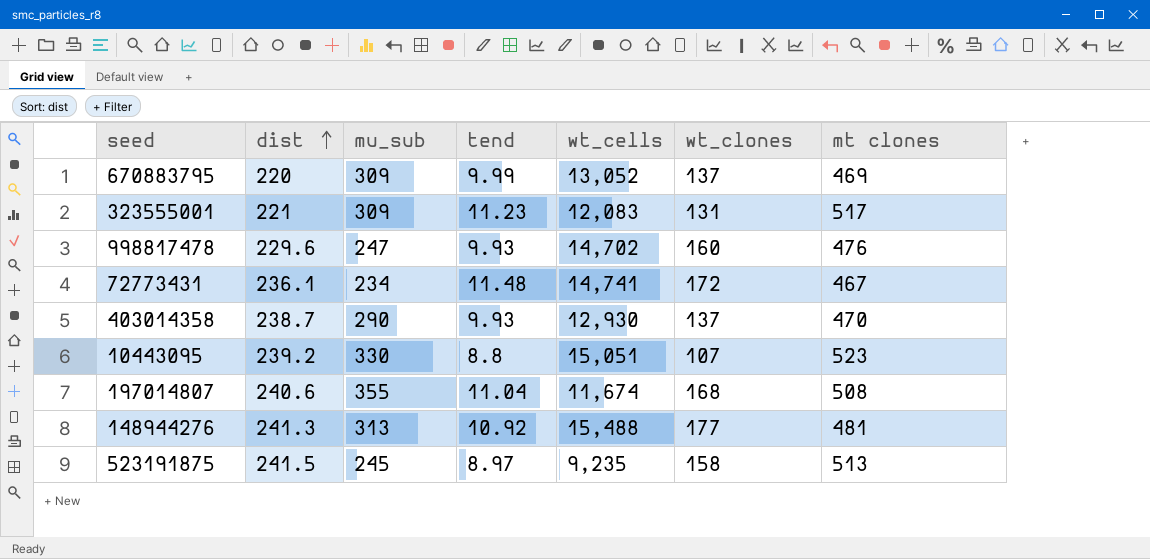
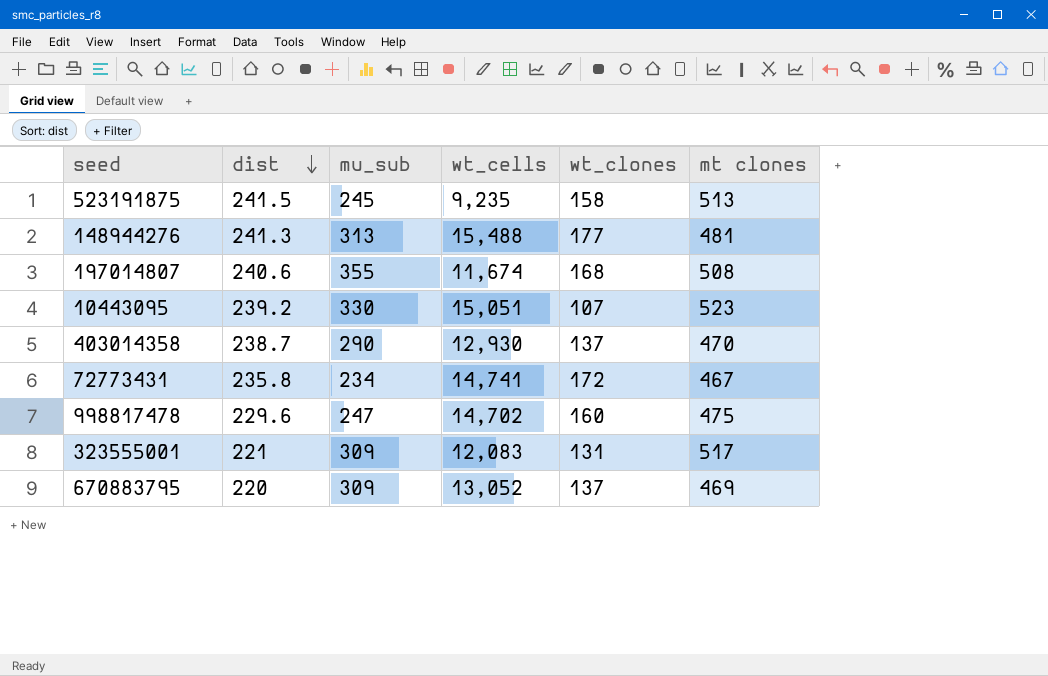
row order: dist ascending -> dist descending
column tend | position: 4 -> none
72773431 | dist: 236.1 -> 235.8
998817478 | mt clones: 476 -> 475

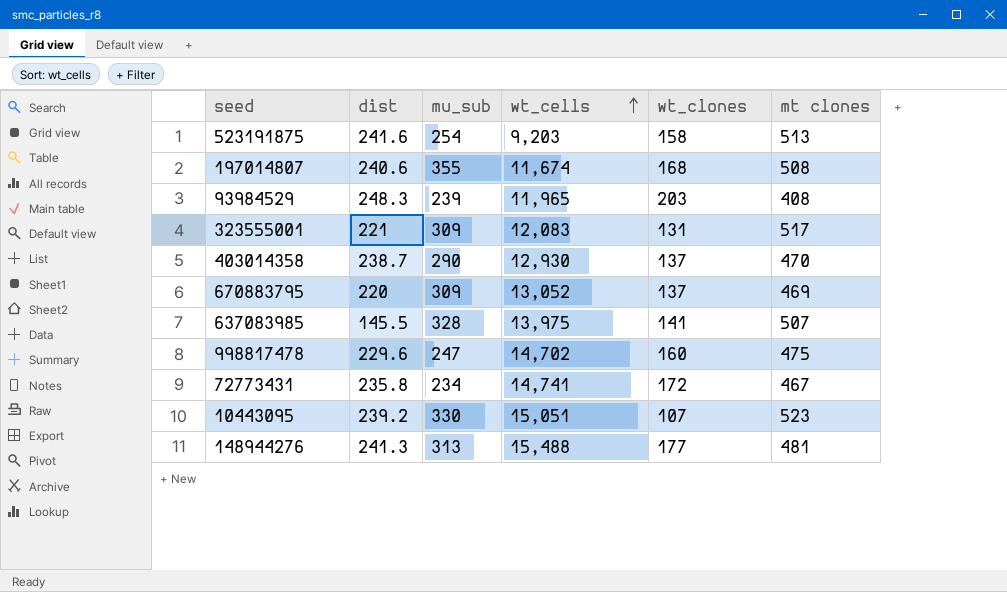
row order: dist descending -> wt_cells ascending
523191875 | dist: 241.5 -> 241.6
523191875 | mu_sub: 245 -> 254
523191875 | wt_cells: 9,235 -> 9,203
row 93984529: none -> 248.3 | 239 | 11,965 | 203 | 408
row 637083985: none -> 145.5 | 328 | 13,975 | 141 | 507

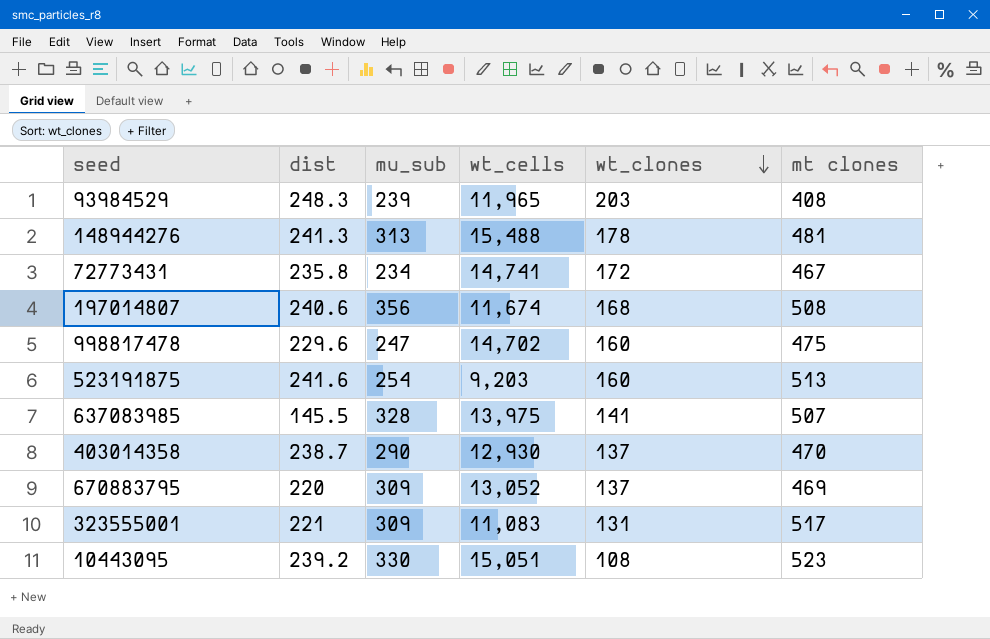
row order: wt_cells ascending -> wt_clones descending
148944276 | wt_clones: 177 -> 178
197014807 | mu_sub: 355 -> 356
523191875 | wt_clones: 158 -> 160
323555001 | wt_cells: 12,083 -> 11,083
10443095 | wt_clones: 107 -> 108

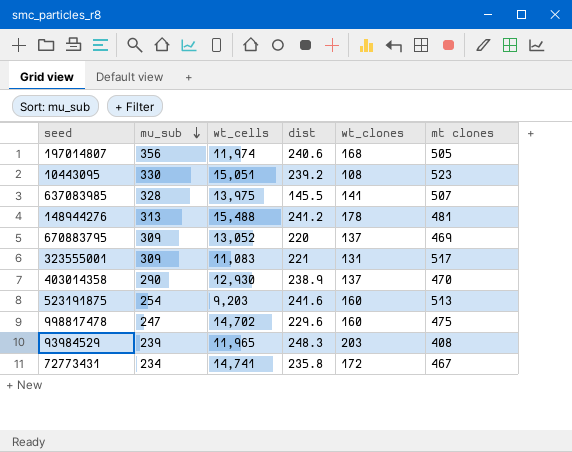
row order: wt_clones descending -> mu_sub descending
column dist | position: 2 -> 4
197014807 | wt_cells: 11,674 -> 11,974
197014807 | mt clones: 508 -> 505
148944276 | dist: 241.3 -> 241.2
403014358 | dist: 238.7 -> 238.9

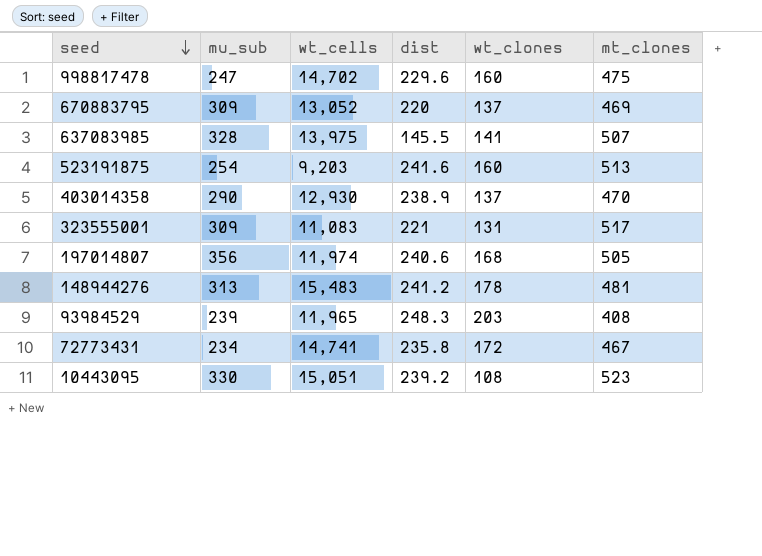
row order: mu_sub descending -> seed descending
column name: mt clones -> mt_clones
148944276 | wt_cells: 15,488 -> 15,483

